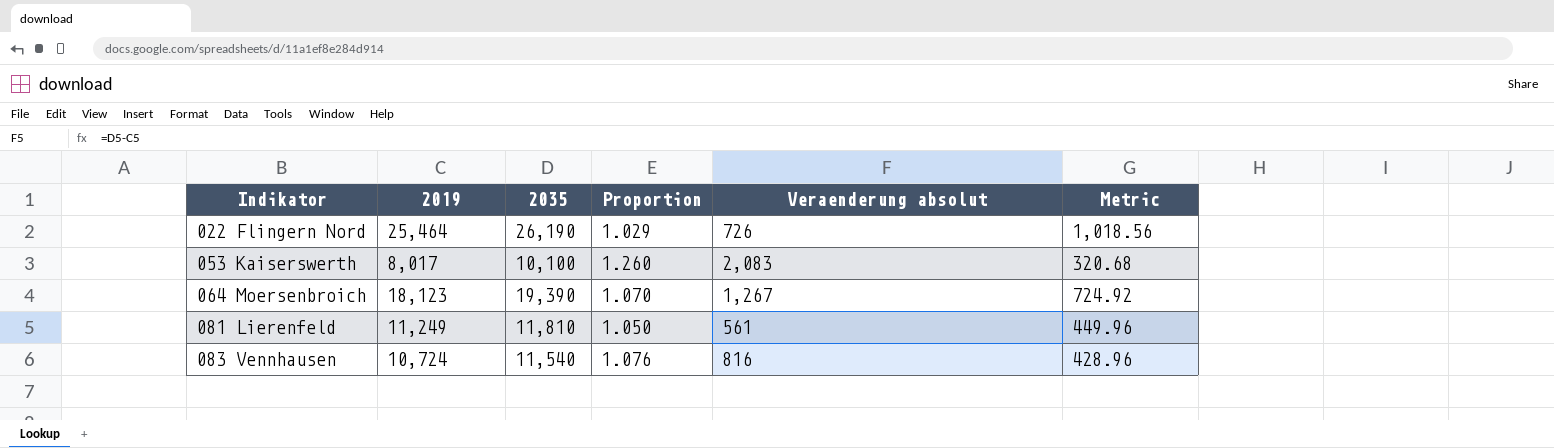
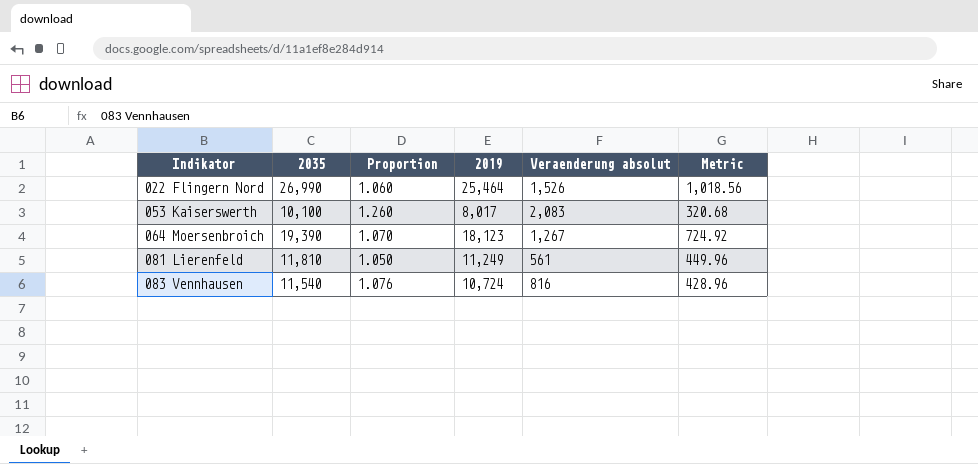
column 2019 | position: 2 -> 4
022 Flingern Nord | 2035: 26,190 -> 26,990
022 Flingern Nord | Proportion: 1.029 -> 1.060
022 Flingern Nord | Veraenderung absolut: 726 -> 1,526

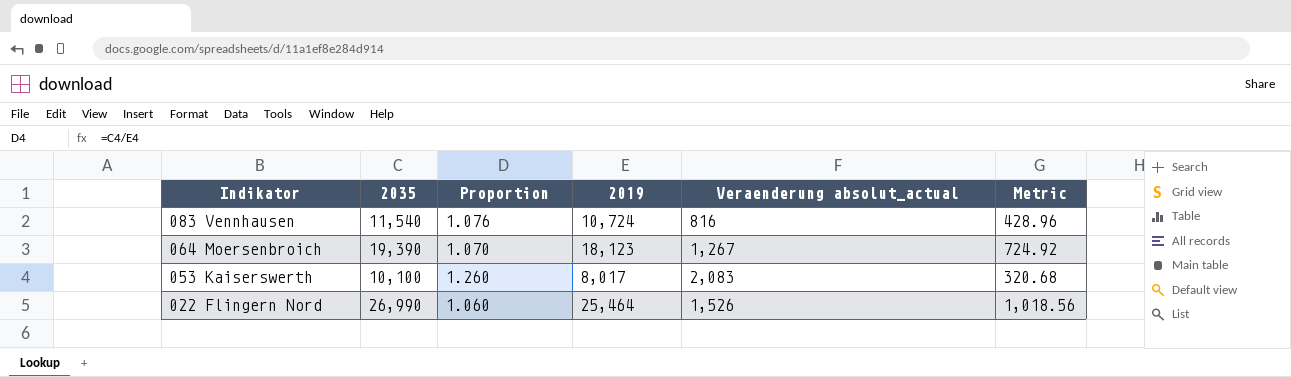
row order: Indikator ascending -> Indikator descending
column name: Veraenderung absolut -> Veraenderung absolut_actual
row 081 Lierenfeld: 11,810 | 1.050 | 11,249 | 561 | 449.96 -> none

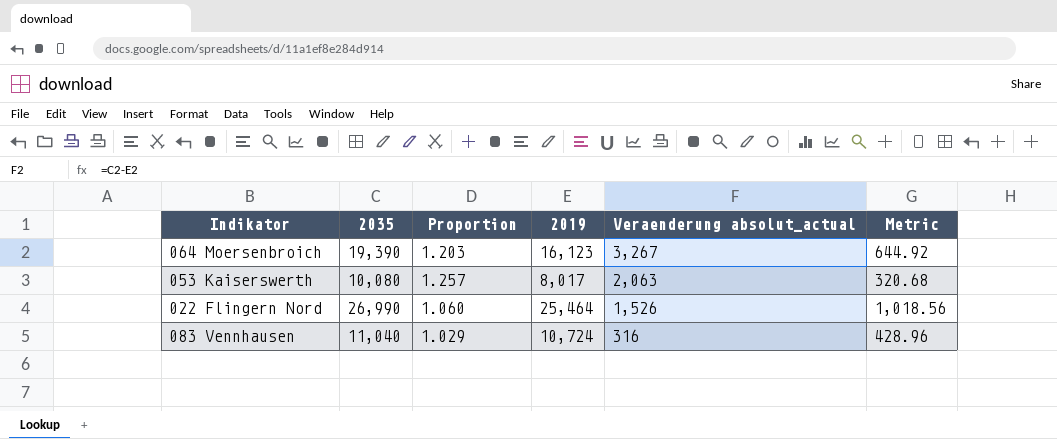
row order: Indikator descending -> Veraenderung absolut_actual descending
064 Moersenbroich | Proportion: 1.070 -> 1.203
064 Moersenbroich | 2019: 18,123 -> 16,123
064 Moersenbroich | Veraenderung absolut_actual: 1,267 -> 3,267
064 Moersenbroich | Metric: 724.92 -> 644.92
053 Kaiserswerth | 2035: 10,100 -> 10,080
053 Kaiserswerth | Proportion: 1.260 -> 1.257
053 Kaiserswerth | Veraenderung absolut_actual: 2,083 -> 2,063
083 Vennhausen | 2035: 11,540 -> 11,040
083 Vennhausen | Proportion: 1.076 -> 1.029
083 Vennhausen | Veraenderung absolut_actual: 816 -> 316

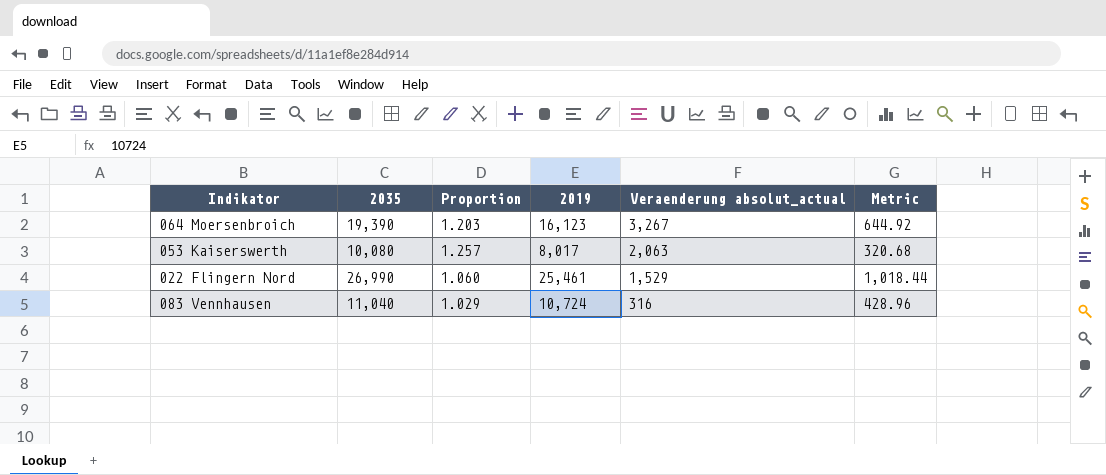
022 Flingern Nord | 2019: 25,464 -> 25,461
022 Flingern Nord | Veraenderung absolut_actual: 1,526 -> 1,529
022 Flingern Nord | Metric: 1,018.56 -> 1,018.44

